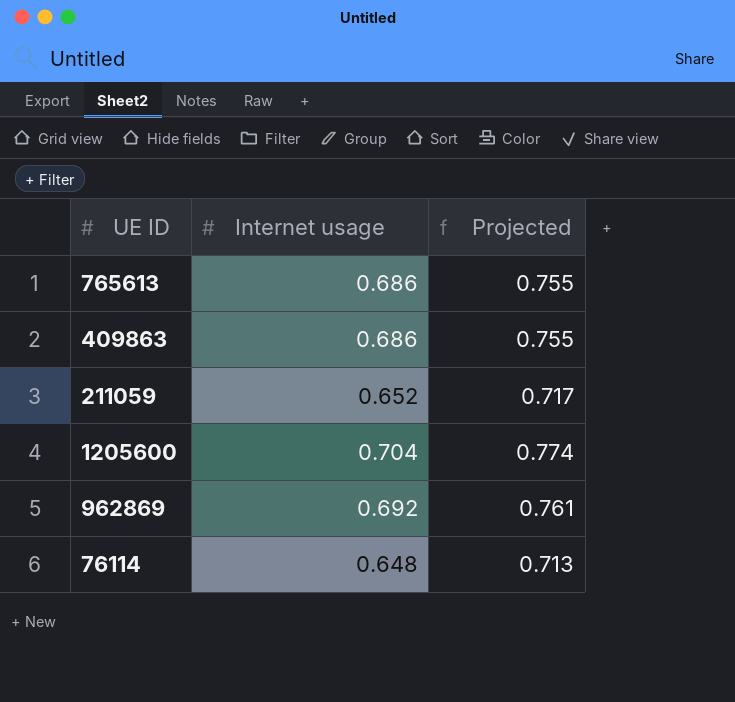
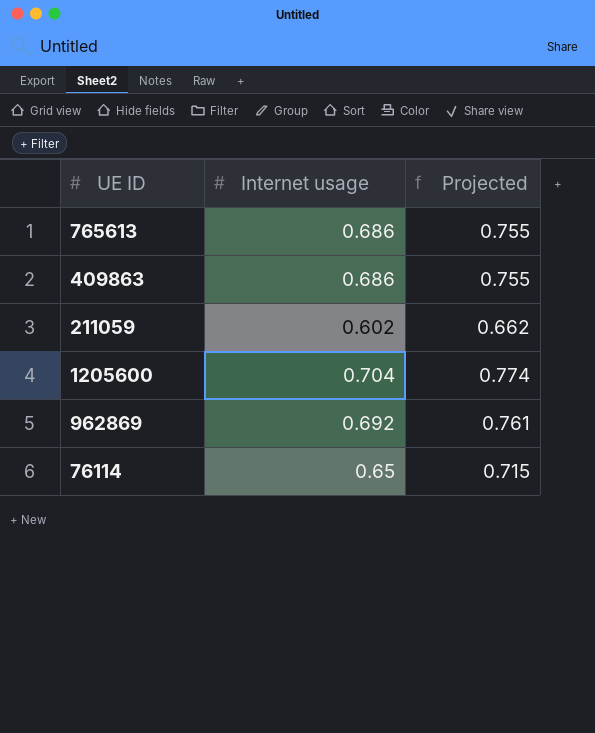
211059 | Internet usage: 0.652 -> 0.602
211059 | Projected: 0.717 -> 0.662
76114 | Internet usage: 0.648 -> 0.65
76114 | Projected: 0.713 -> 0.715

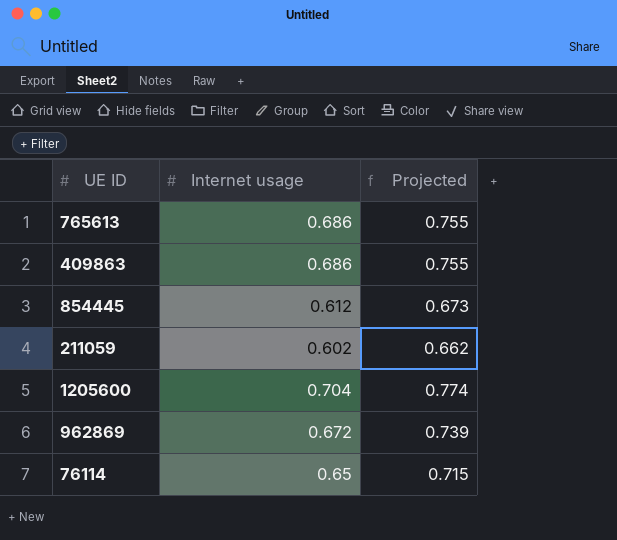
row 854445: none -> 0.612 | 0.673
962869 | Internet usage: 0.692 -> 0.672
962869 | Projected: 0.761 -> 0.739

